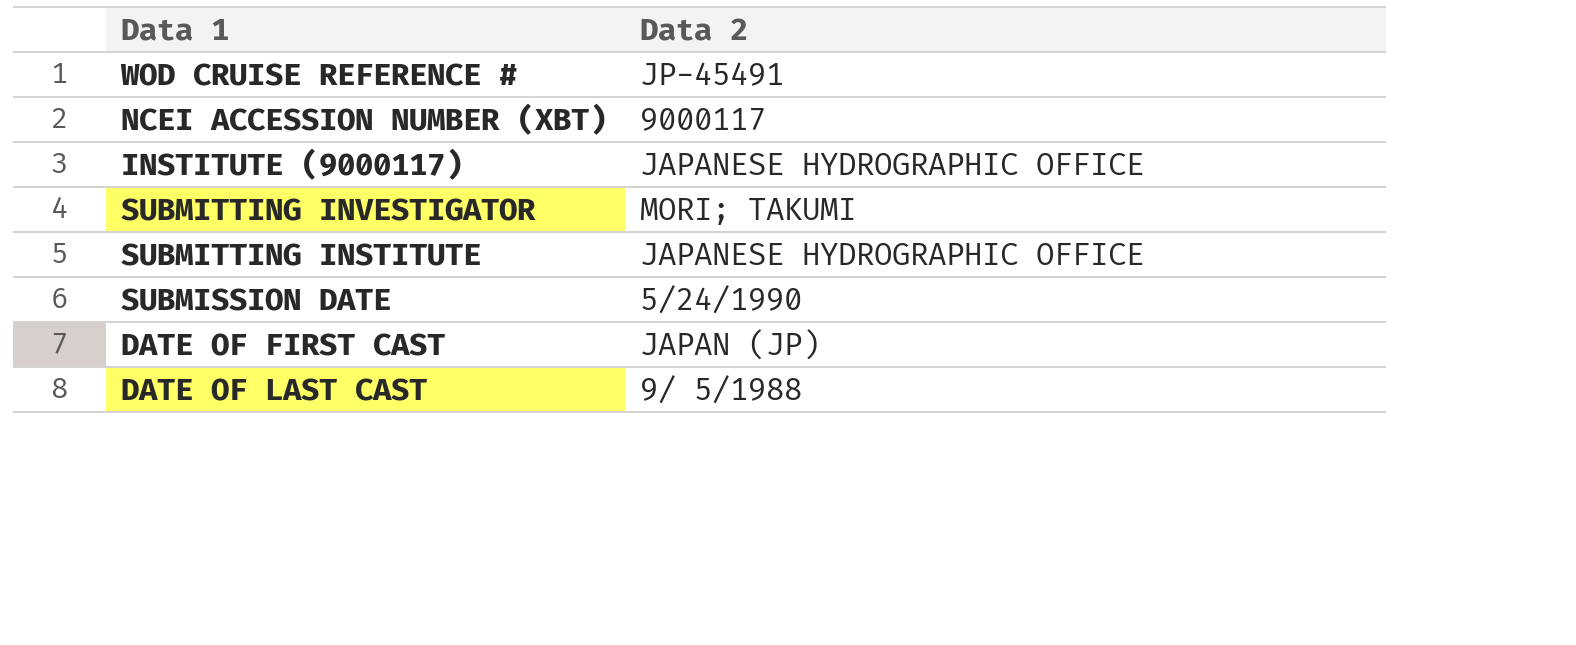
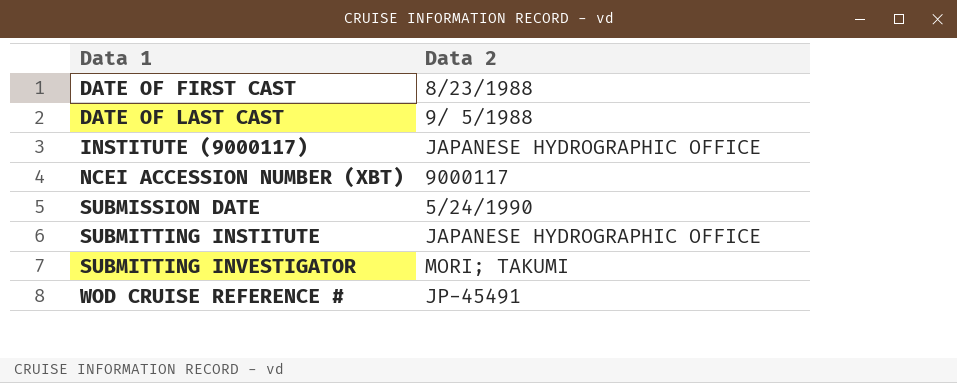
row order: none -> Data 1 ascending
DATE OF FIRST CAST | Data 2: JAPAN (JP) -> 8/23/1988

